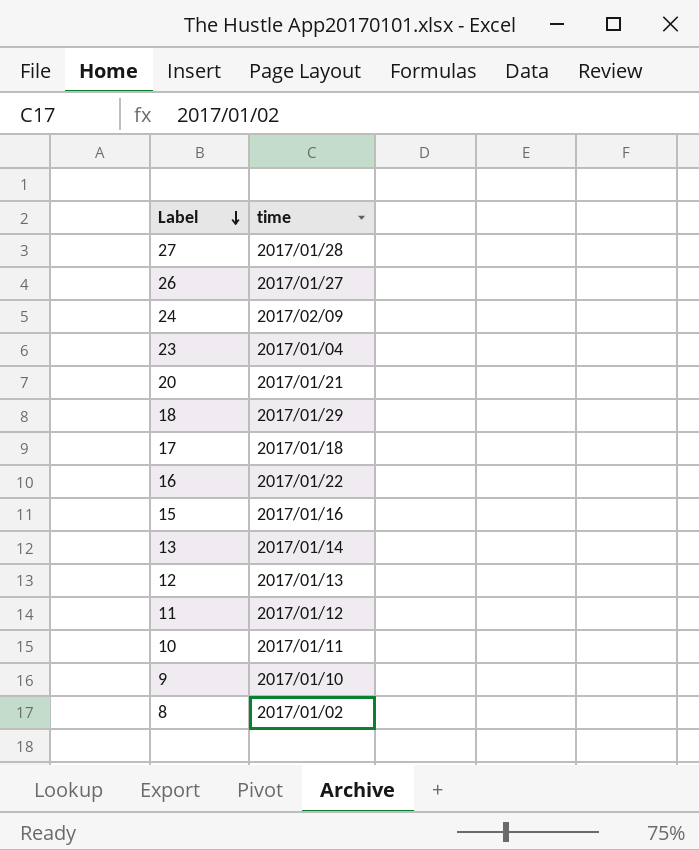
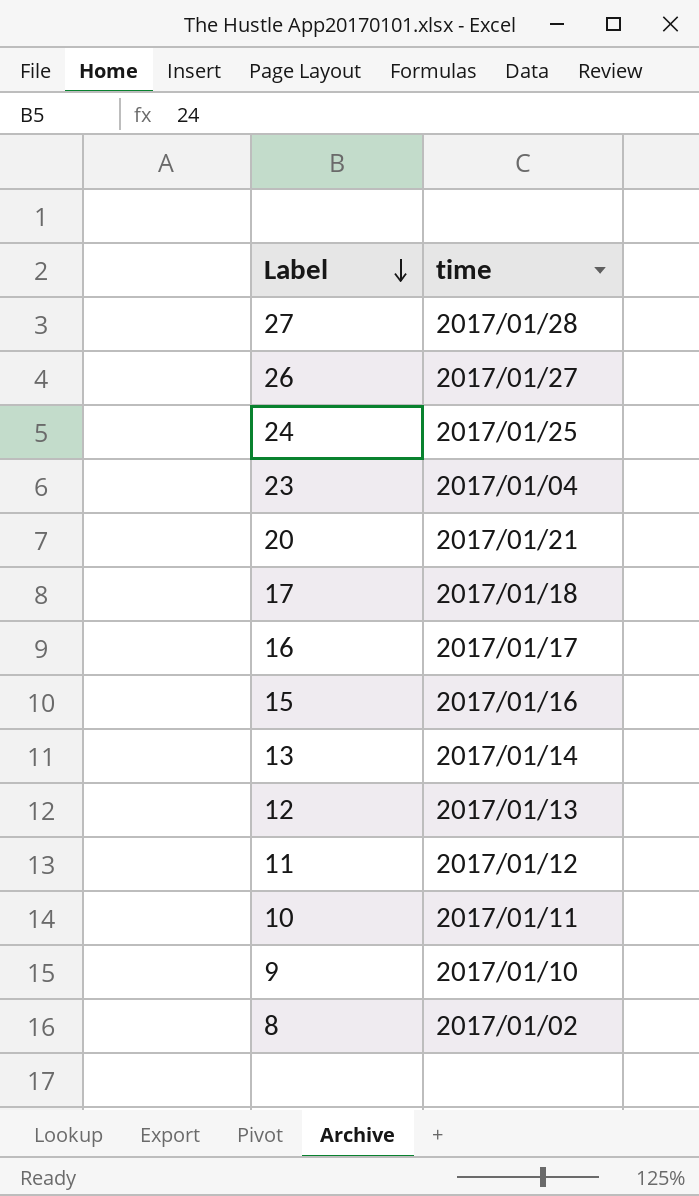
row 18: 2017/01/29 -> none
24 | time: 2017/02/09 -> 2017/01/25
16 | time: 2017/01/22 -> 2017/01/17

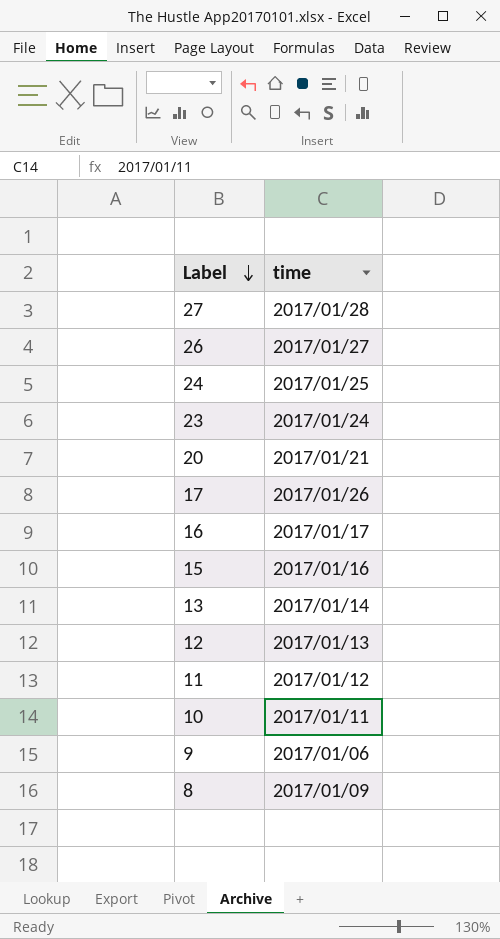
23 | time: 2017/01/04 -> 2017/01/24
17 | time: 2017/01/18 -> 2017/01/26
9 | time: 2017/01/10 -> 2017/01/06
8 | time: 2017/01/02 -> 2017/01/09

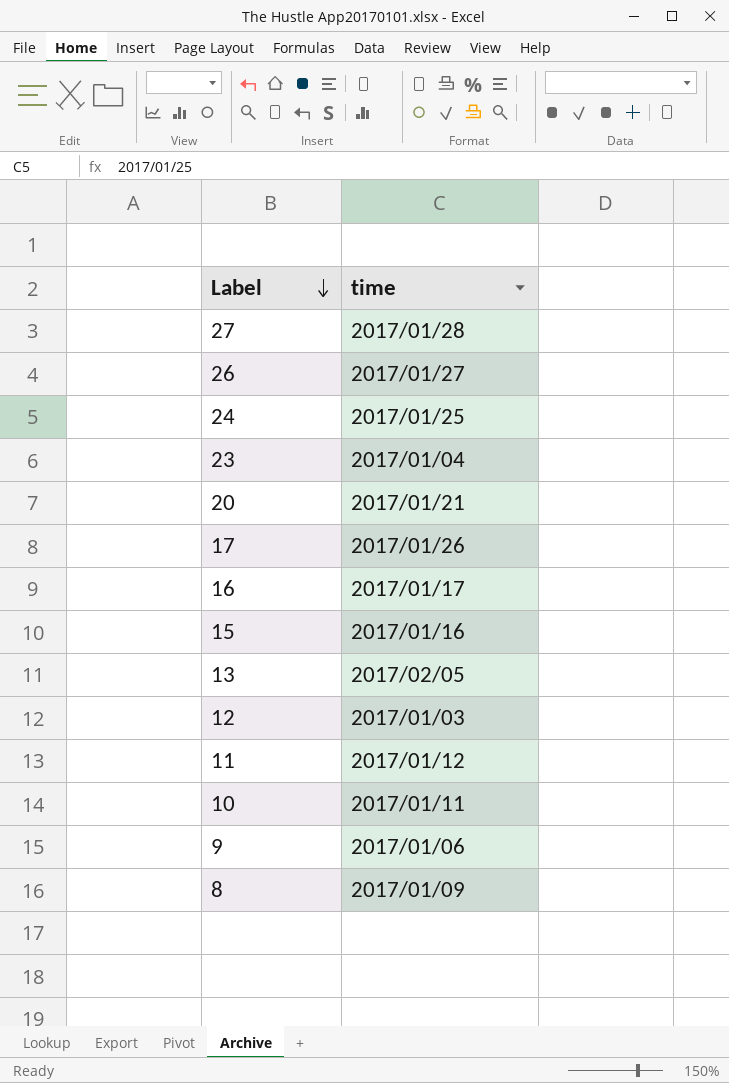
23 | time: 2017/01/24 -> 2017/01/04
13 | time: 2017/01/14 -> 2017/02/05
12 | time: 2017/01/13 -> 2017/01/03

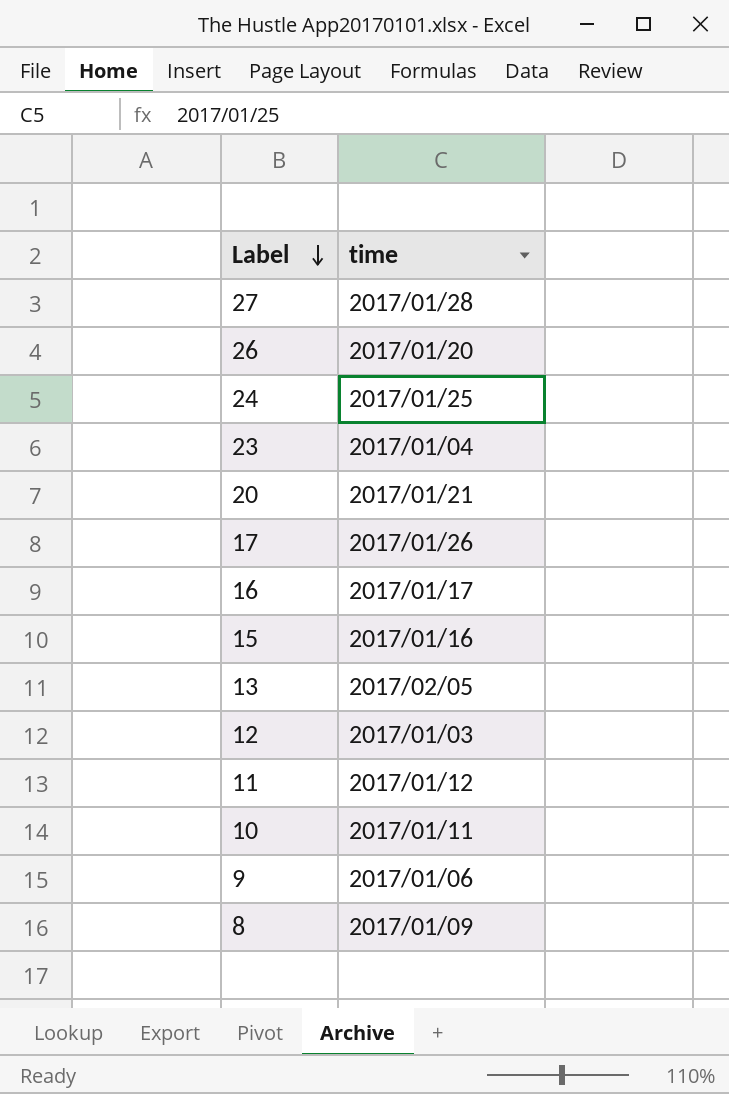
26 | time: 2017/01/27 -> 2017/01/20

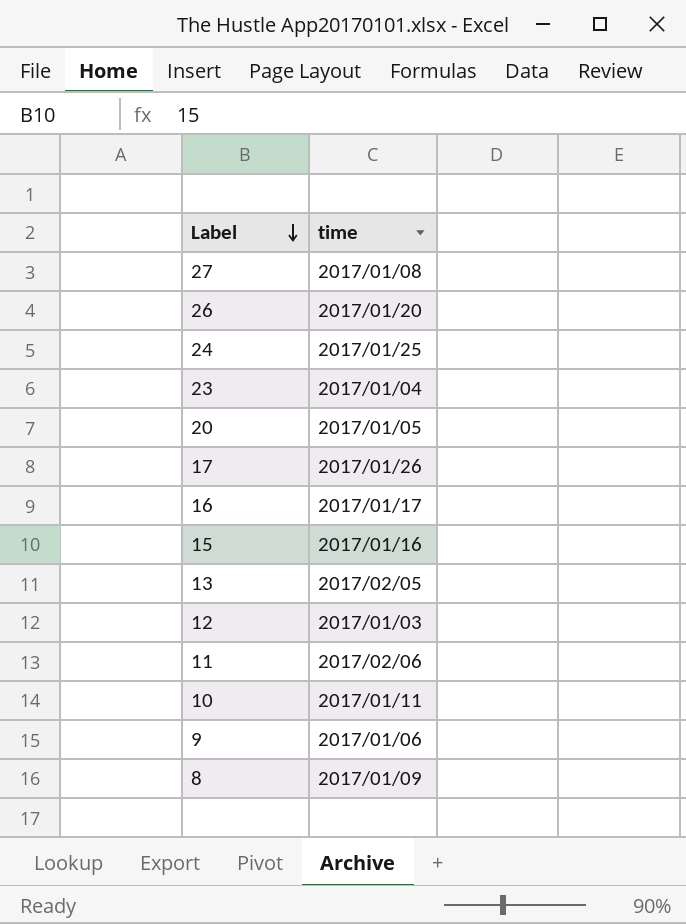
27 | time: 2017/01/28 -> 2017/01/08
20 | time: 2017/01/21 -> 2017/01/05
11 | time: 2017/01/12 -> 2017/02/06

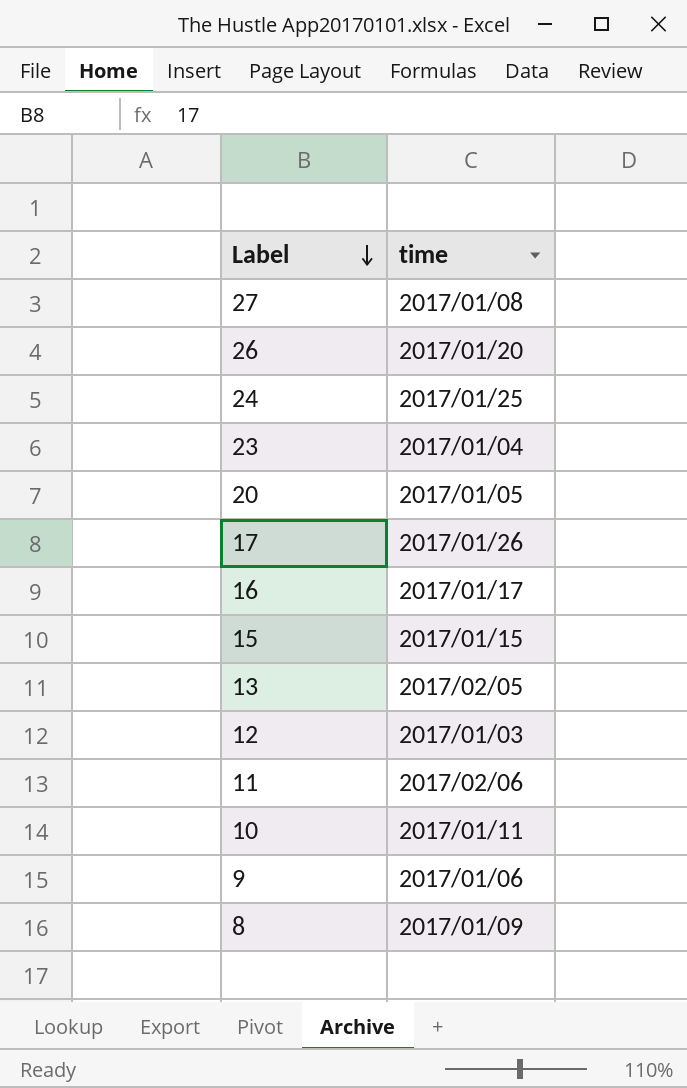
15 | time: 2017/01/16 -> 2017/01/15

